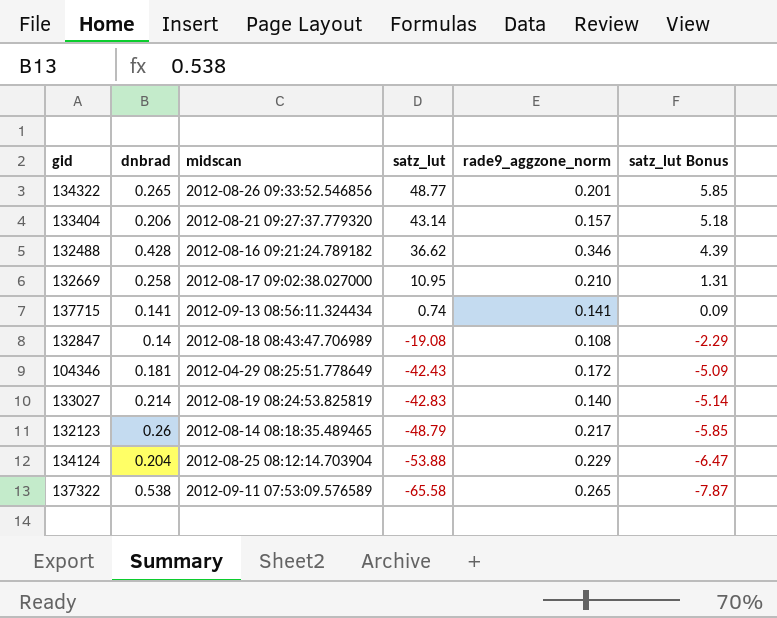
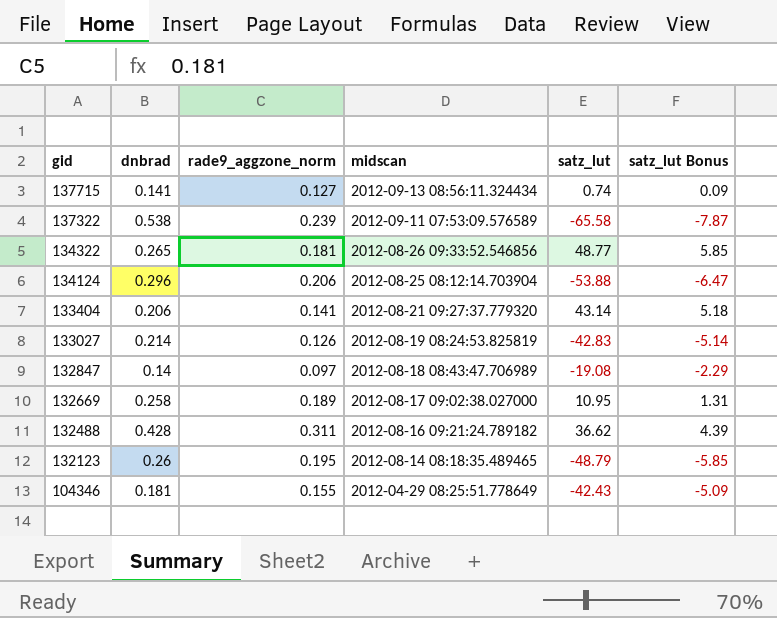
row order: satz_lut descending -> gid descending
column rade9_aggzone_norm | position: 5 -> 3
137715 | rade9_aggzone_norm: 0.141 -> 0.127
137322 | rade9_aggzone_norm: 0.265 -> 0.239
134322 | rade9_aggzone_norm: 0.201 -> 0.181
134124 | dnbrad: 0.204 -> 0.296
134124 | rade9_aggzone_norm: 0.229 -> 0.206
133404 | rade9_aggzone_norm: 0.157 -> 0.141
133027 | rade9_aggzone_norm: 0.140 -> 0.126
132847 | rade9_aggzone_norm: 0.108 -> 0.097
132669 | rade9_aggzone_norm: 0.210 -> 0.189
132488 | rade9_aggzone_norm: 0.346 -> 0.311
132123 | rade9_aggzone_norm: 0.217 -> 0.195
104346 | rade9_aggzone_norm: 0.172 -> 0.155

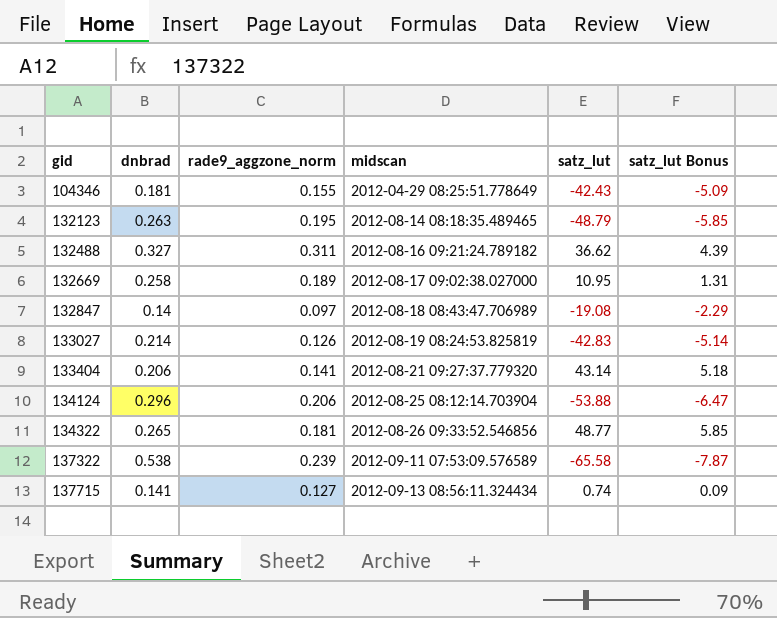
row order: gid descending -> gid ascending
132123 | dnbrad: 0.26 -> 0.263
132488 | dnbrad: 0.428 -> 0.327

